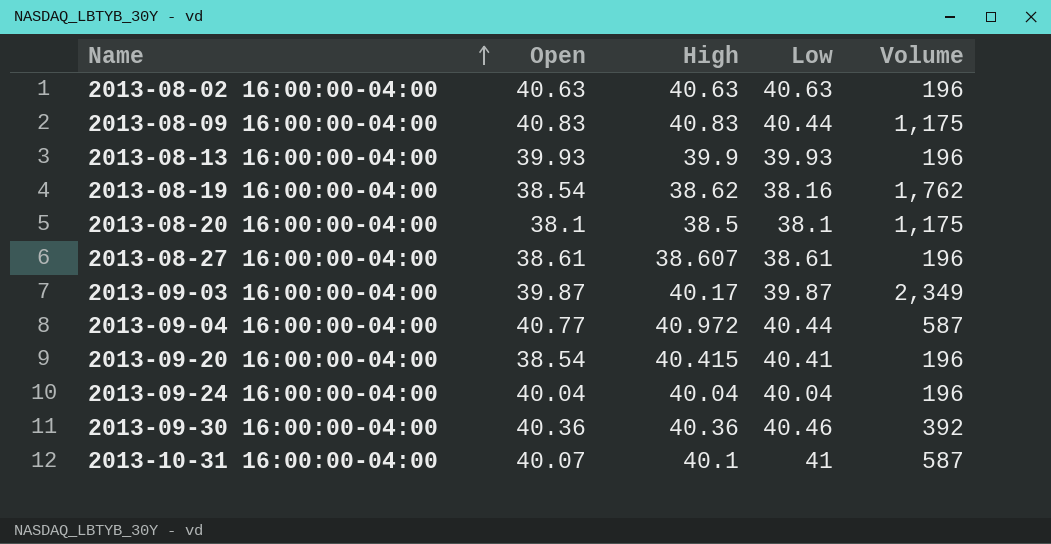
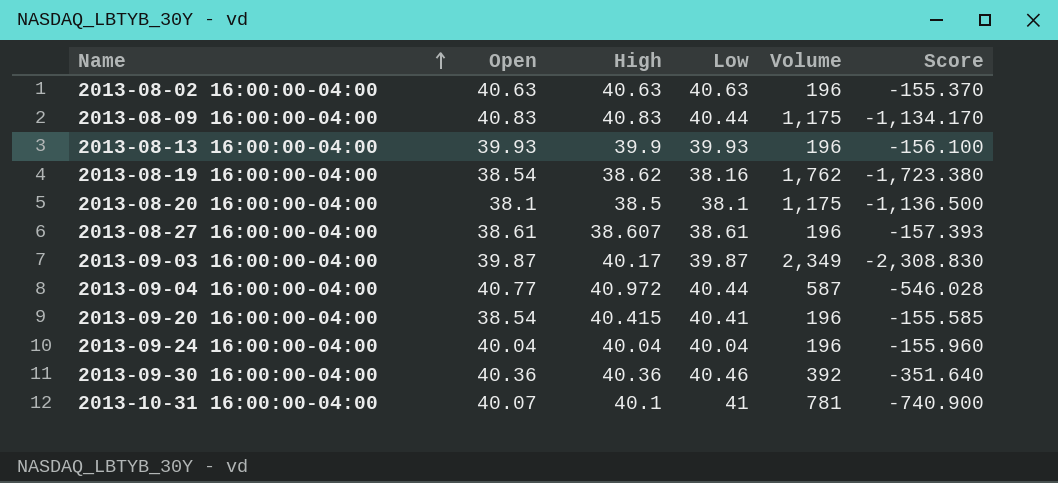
column Score | formula: none -> [High] - [Volume]
2013-10-31 16:00:00-04:00 | Volume: 587 -> 781

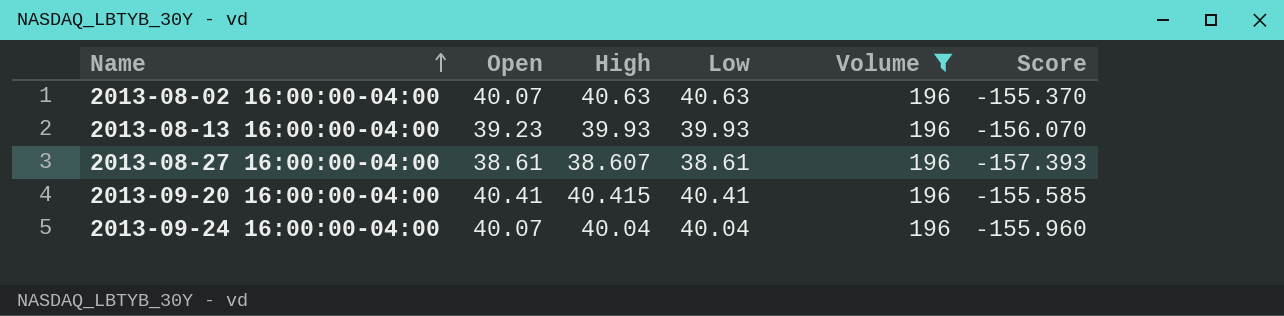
filter: none -> Volume = 196
2013-08-02 16:00:00-04:00 | Open: 40.63 -> 40.07
2013-08-13 16:00:00-04:00 | Open: 39.93 -> 39.23
2013-08-13 16:00:00-04:00 | High: 39.9 -> 39.93
2013-08-13 16:00:00-04:00 | Score: -156.100 -> -156.070
2013-09-20 16:00:00-04:00 | Open: 38.54 -> 40.41
2013-09-24 16:00:00-04:00 | Open: 40.04 -> 40.07

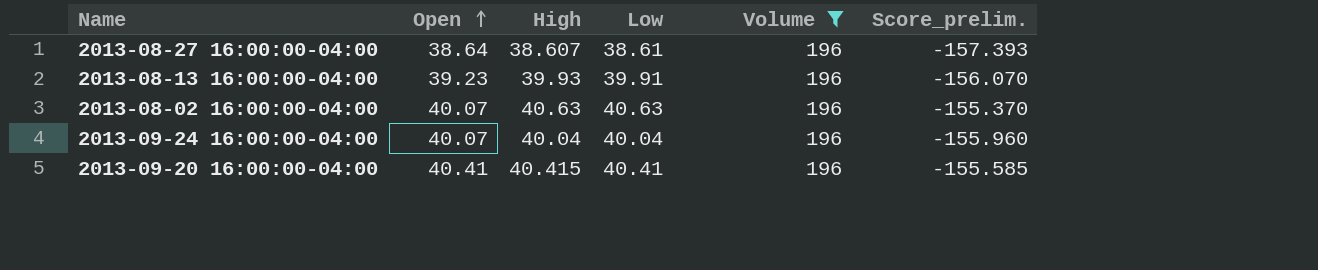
row order: Name ascending -> Open ascending
column name: Score -> Score_prelim.
2013-08-27 16:00:00-04:00 | Open: 38.61 -> 38.64
2013-08-13 16:00:00-04:00 | Low: 39.93 -> 39.91

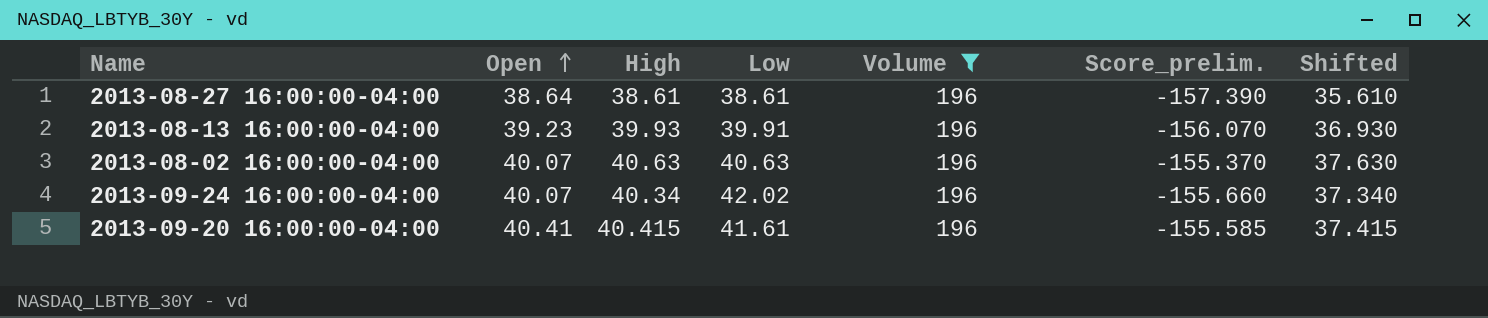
column Shifted | formula: none -> [High] - 3
2013-08-27 16:00:00-04:00 | High: 38.607 -> 38.61
2013-08-27 16:00:00-04:00 | Score_prelim.: -157.393 -> -157.390
2013-09-24 16:00:00-04:00 | High: 40.04 -> 40.34
2013-09-24 16:00:00-04:00 | Low: 40.04 -> 42.02
2013-09-24 16:00:00-04:00 | Score_prelim.: -155.960 -> -155.660
2013-09-20 16:00:00-04:00 | Low: 40.41 -> 41.61

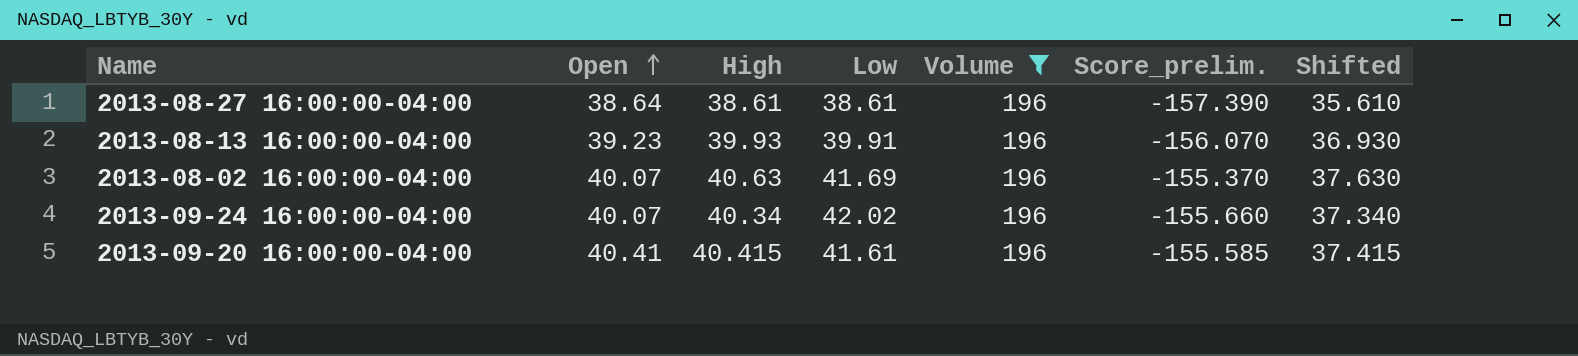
2013-08-02 16:00:00-04:00 | Low: 40.63 -> 41.69

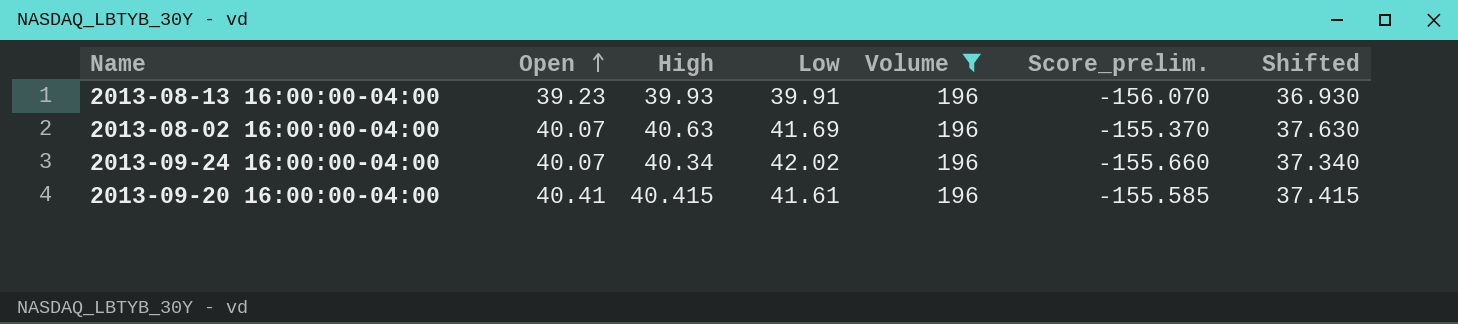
row 2013-08-27 16:00:00-04:00: 38.64 | 38.61 | 38.61 | 196 | -157.390 | 35.610 -> none

